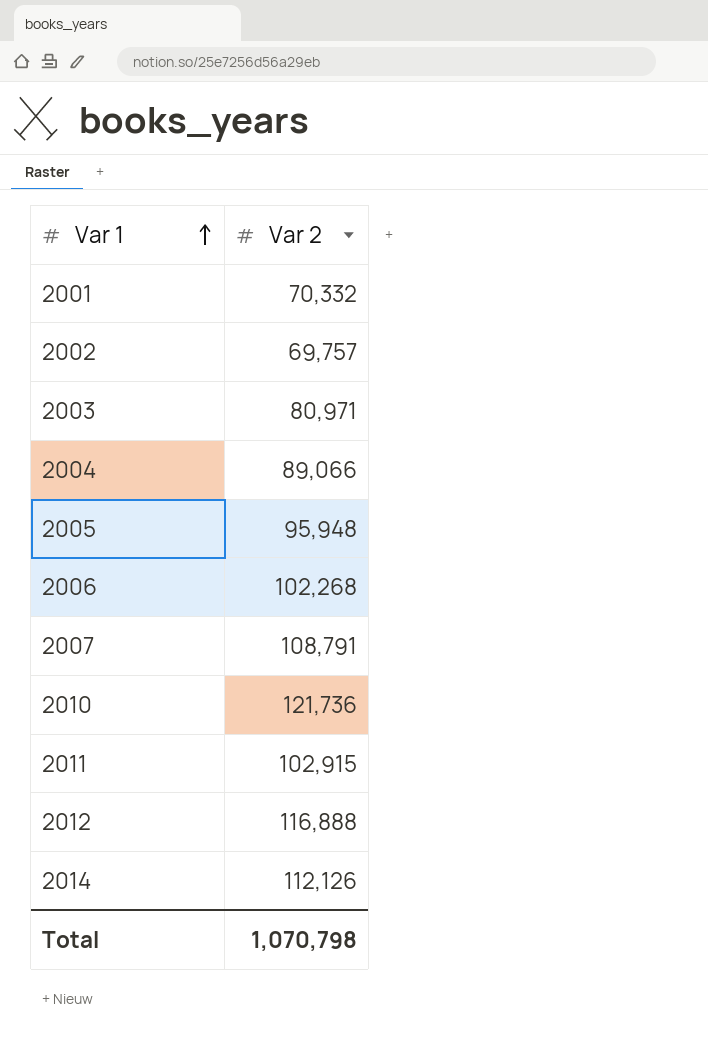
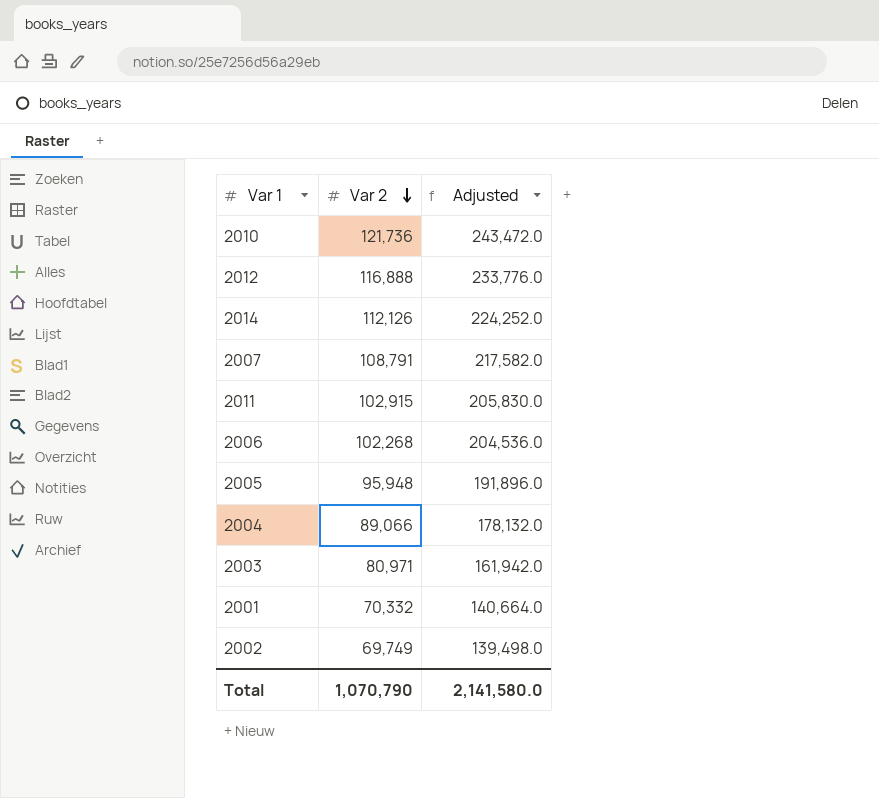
row order: Var 1 ascending -> Var 2 descending
column Adjusted | formula: none -> [Var 2] * 2
2002 | Var 2: 69,757 -> 69,749
Total | Var 2: 1,070,798 -> 1,070,790

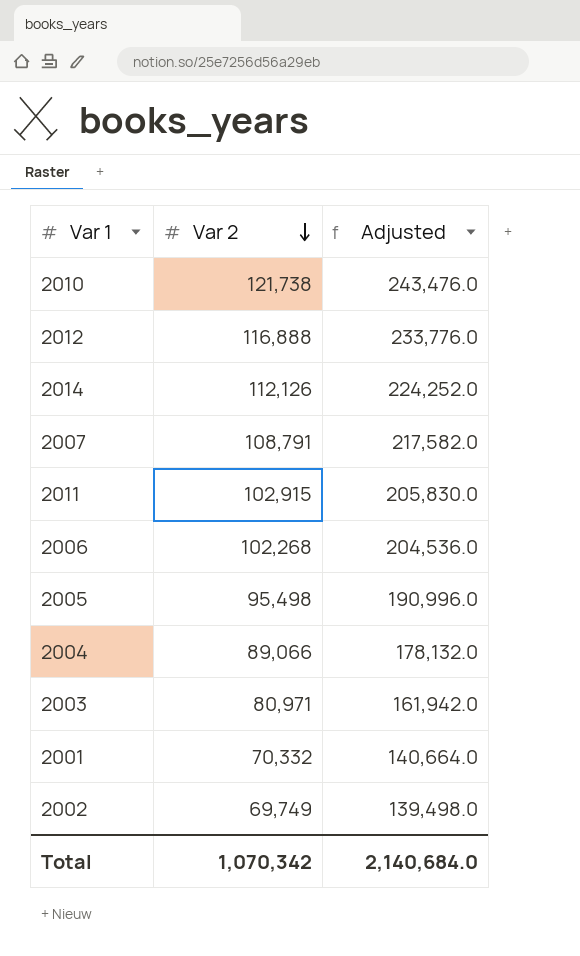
2010 | Var 2: 121,736 -> 121,738
2010 | Adjusted: 243,472.0 -> 243,476.0
2005 | Var 2: 95,948 -> 95,498
2005 | Adjusted: 191,896.0 -> 190,996.0
Total | Var 2: 1,070,790 -> 1,070,342
Total | Adjusted: 2,141,580.0 -> 2,140,684.0

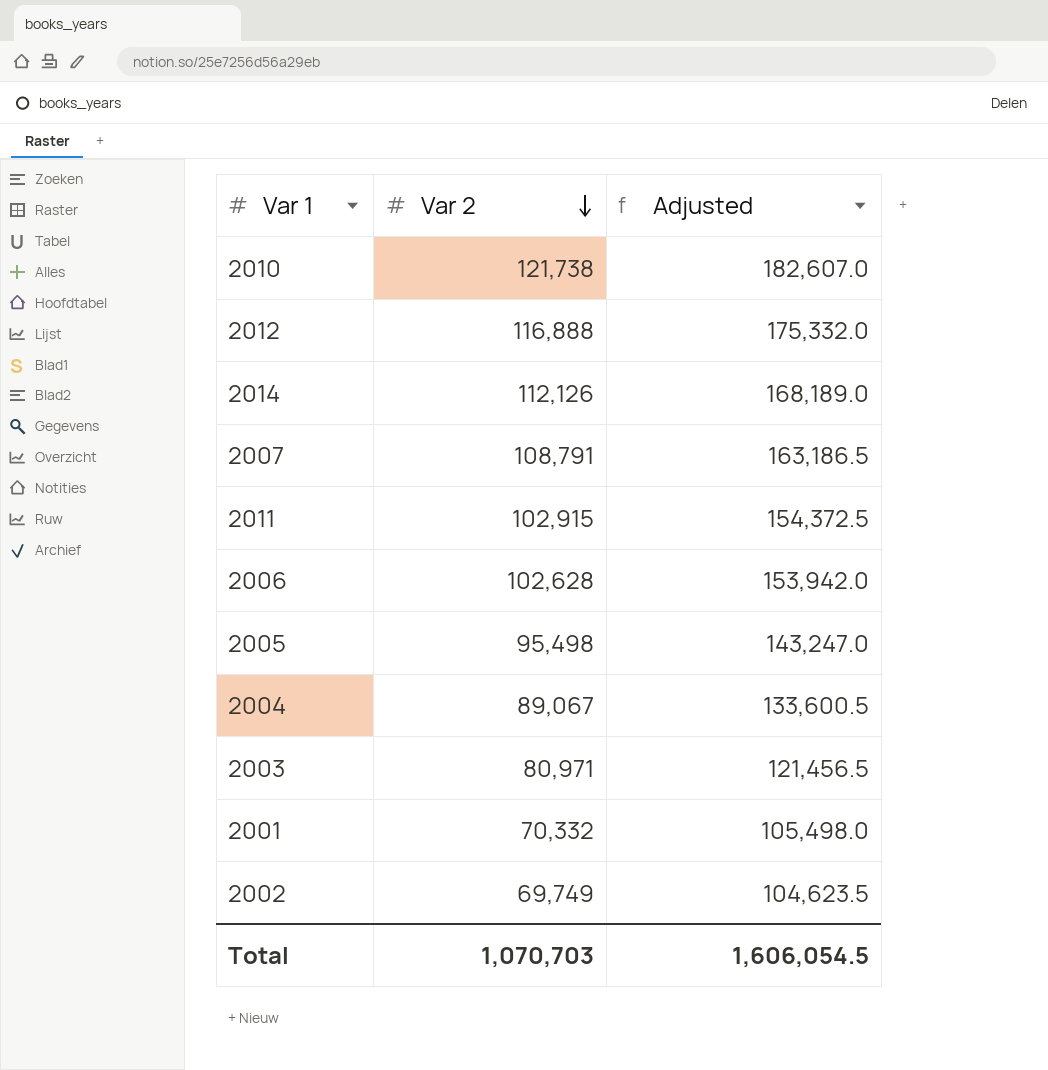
column Adjusted | formula: [Var 2] * 2 -> [Var 2] * 1.5
2006 | Var 2: 102,268 -> 102,628
2004 | Var 2: 89,066 -> 89,067
Total | Var 2: 1,070,342 -> 1,070,703
Total | Adjusted: 2,140,684.0 -> 1,606,054.5

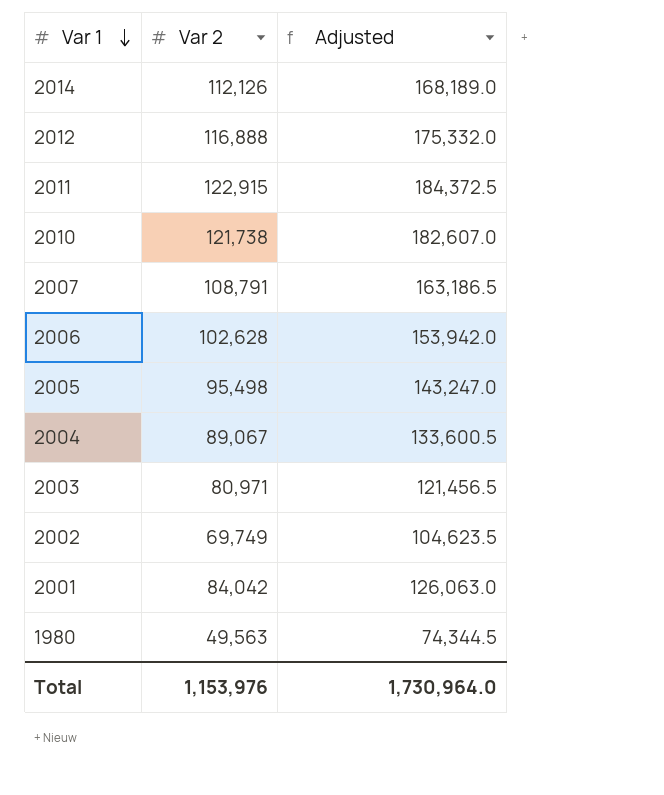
row order: Var 2 descending -> Var 1 descending
2011 | Var 2: 102,915 -> 122,915
2011 | Adjusted: 154,372.5 -> 184,372.5
2001 | Var 2: 70,332 -> 84,042
2001 | Adjusted: 105,498.0 -> 126,063.0
row 1980: none -> 49,563 | 74,344.5
Total | Var 2: 1,070,703 -> 1,153,976
Total | Adjusted: 1,606,054.5 -> 1,730,964.0

